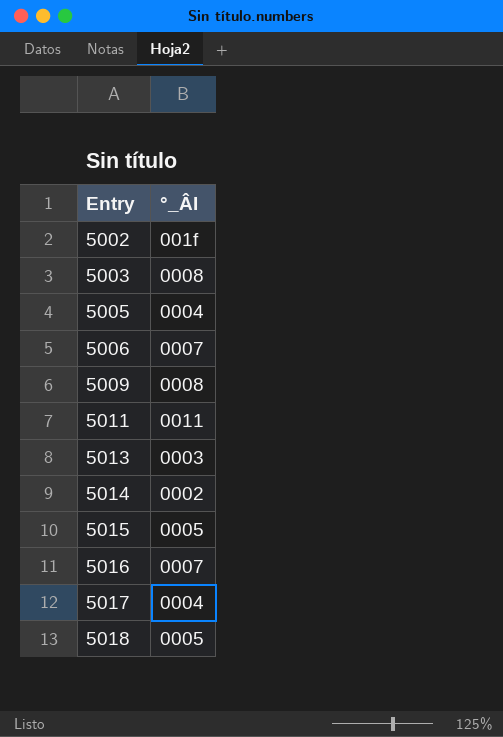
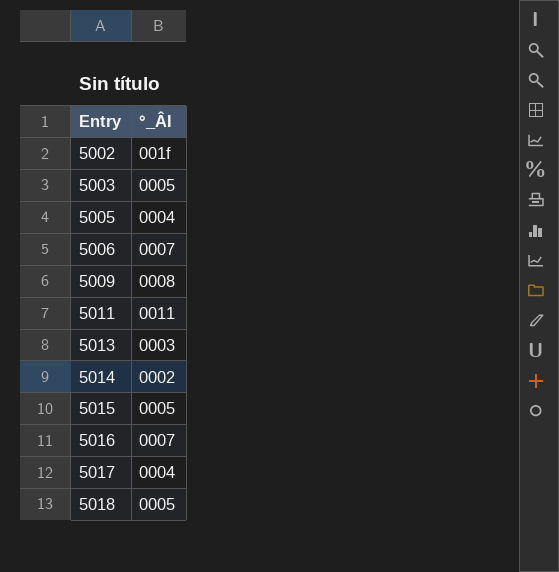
5003 | °_ÂI: 0008 -> 0005

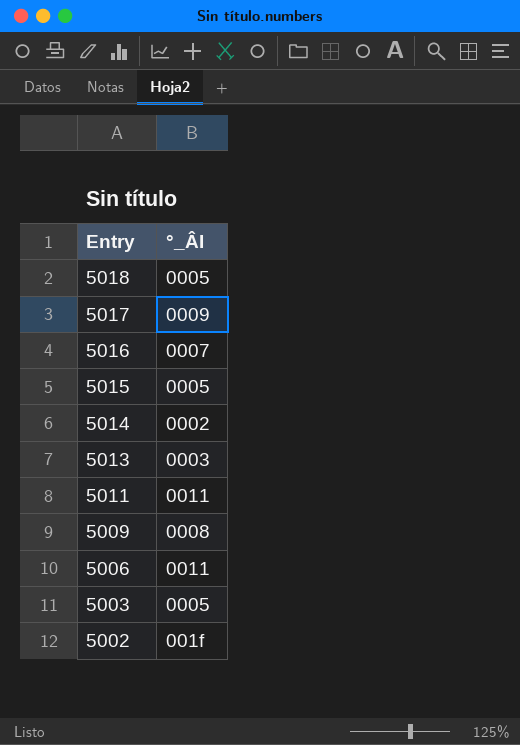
row order: Entry ascending -> Entry descending
row 5005: 0004 -> none
5017 | °_ÂI: 0004 -> 0009
5006 | °_ÂI: 0007 -> 0011

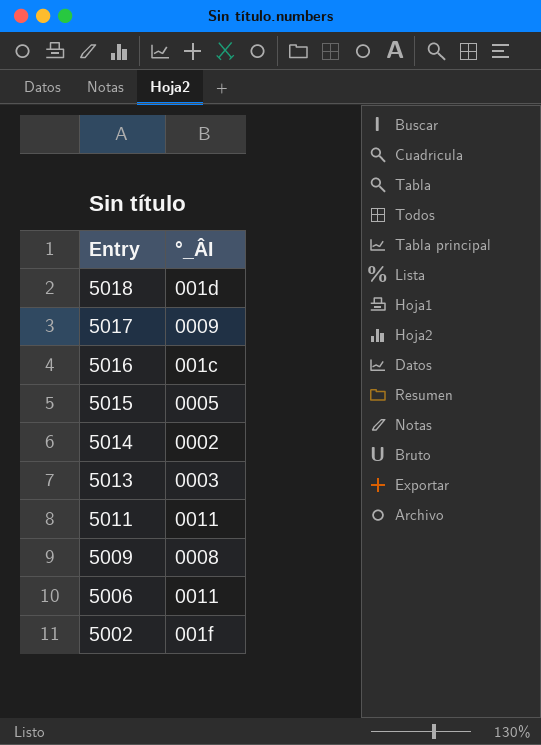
row 5003: 0005 -> none
5018 | °_ÂI: 0005 -> 001d
5016 | °_ÂI: 0007 -> 001c

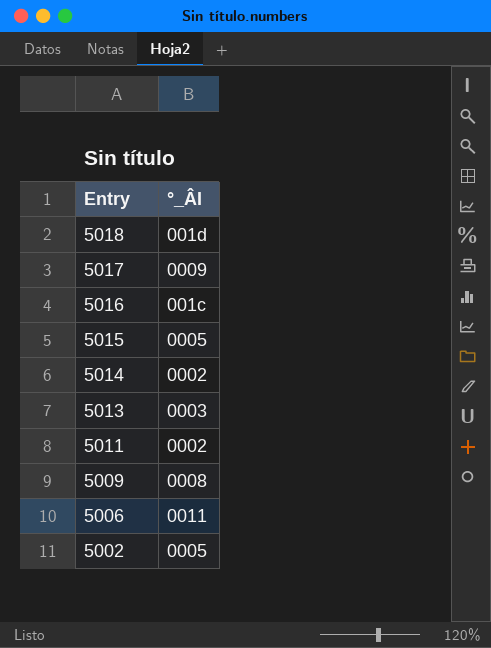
5011 | °_ÂI: 0011 -> 0002
5002 | °_ÂI: 001f -> 0005

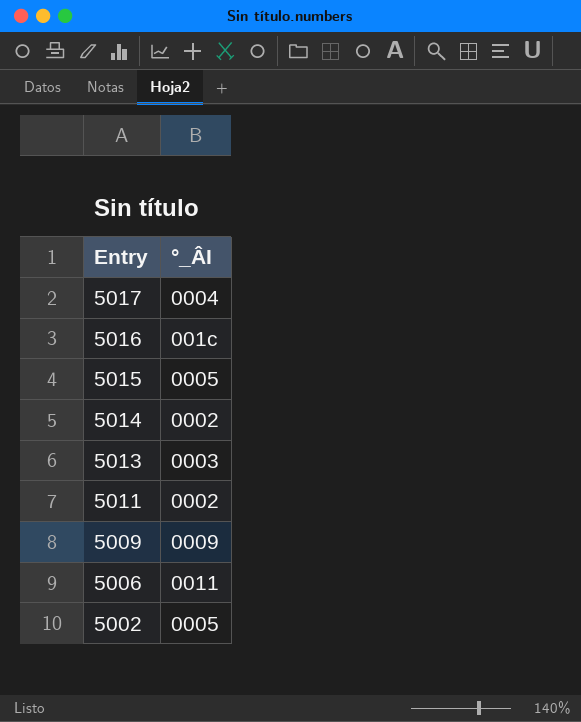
row 5018: 001d -> none
5017 | °_ÂI: 0009 -> 0004
5009 | °_ÂI: 0008 -> 0009

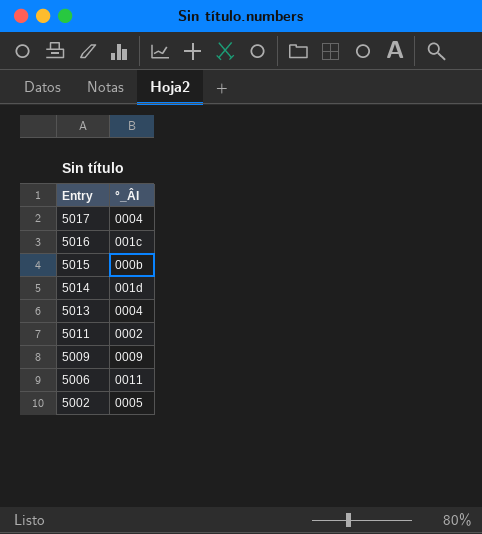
5015 | °_ÂI: 0005 -> 000b
5014 | °_ÂI: 0002 -> 001d
5013 | °_ÂI: 0003 -> 0004

